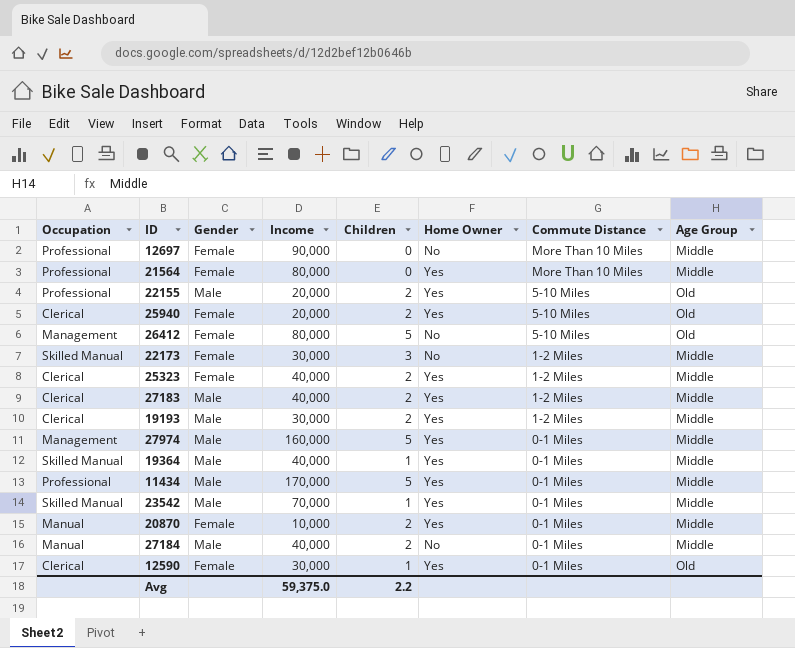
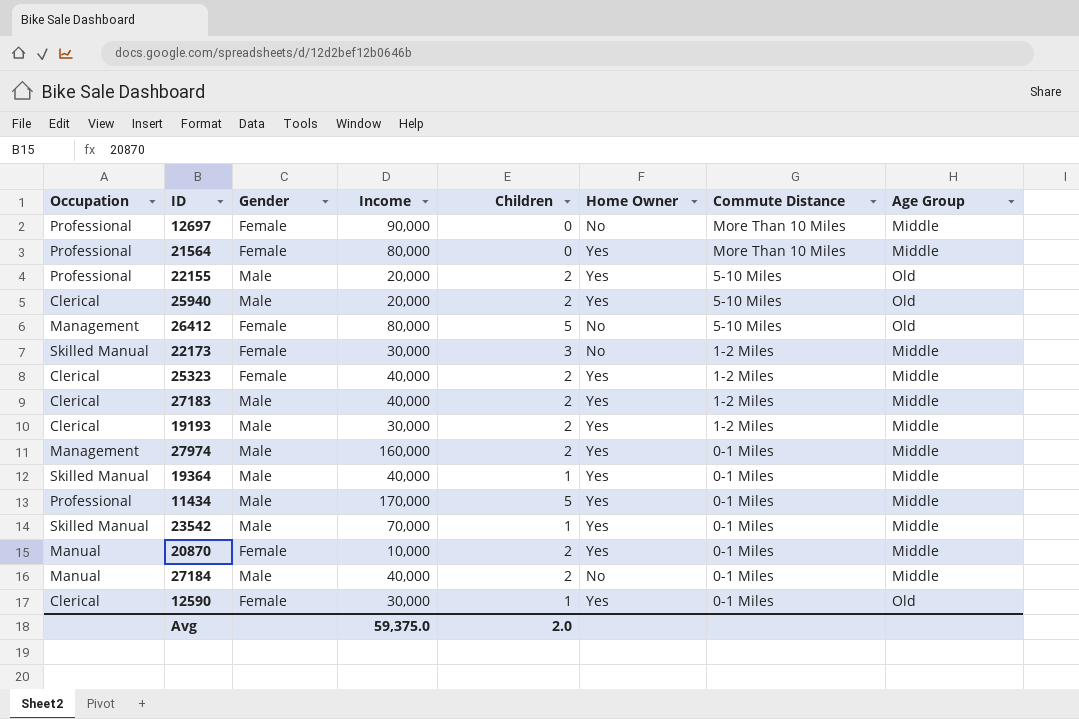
25940 | Gender: Female -> Male
27974 | Children: 5 -> 2
Avg | Children: 2.2 -> 2.0

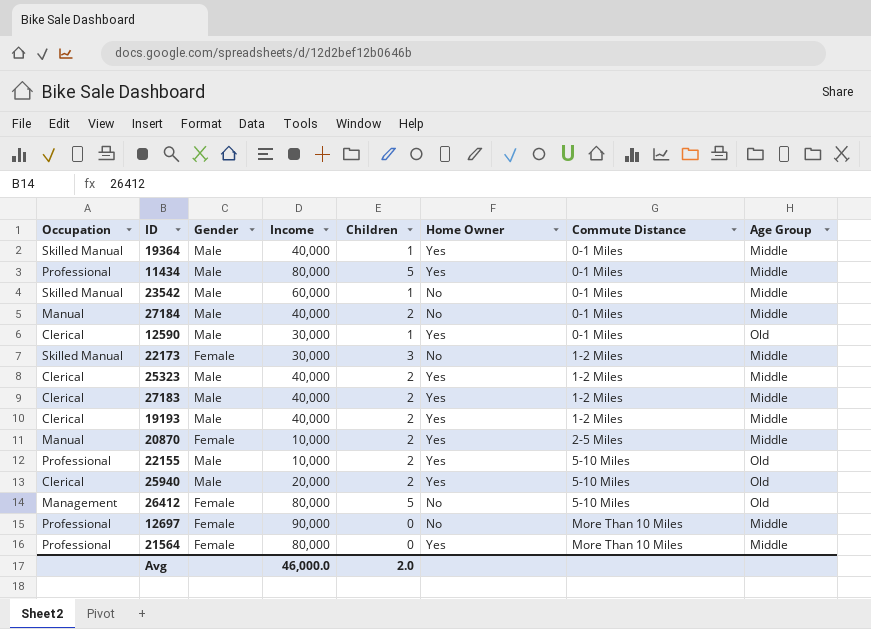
row order: Commute Distance descending -> Commute Distance ascending
row 27974: Management | Male | 160,000 | 2 | Yes | 0-1 Miles | Middle -> none
11434 | Income: 170,000 -> 80,000
23542 | Income: 70,000 -> 60,000
23542 | Home Owner: Yes -> No
12590 | Gender: Female -> Male
25323 | Gender: Female -> Male
19193 | Income: 30,000 -> 40,000
20870 | Commute Distance: 0-1 Miles -> 2-5 Miles
22155 | Income: 20,000 -> 10,000
Avg | Income: 59,375.0 -> 46,000.0

